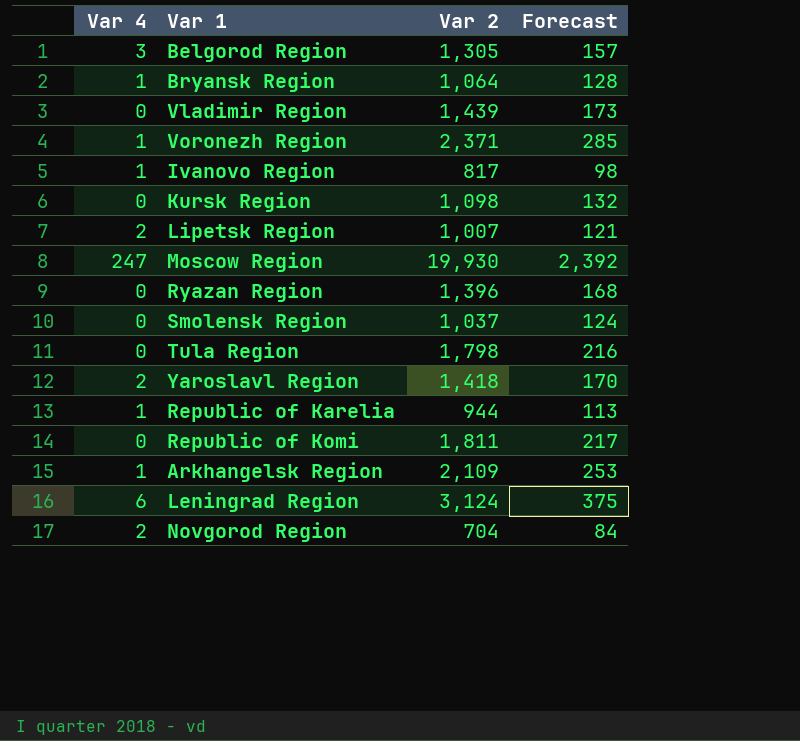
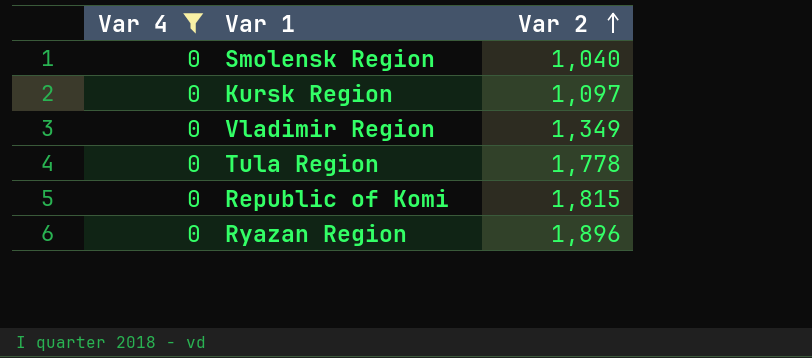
filter: none -> Var 4 = 0
row order: none -> Var 2 ascending
column Forecast | formula: [Var 2] * 0.12 -> none
Smolensk Region | Var 2: 1,037 -> 1,040
Kursk Region | Var 2: 1,098 -> 1,097
Vladimir Region | Var 2: 1,439 -> 1,349
Tula Region | Var 2: 1,798 -> 1,778
Republic of Komi | Var 2: 1,811 -> 1,815
Ryazan Region | Var 2: 1,396 -> 1,896

